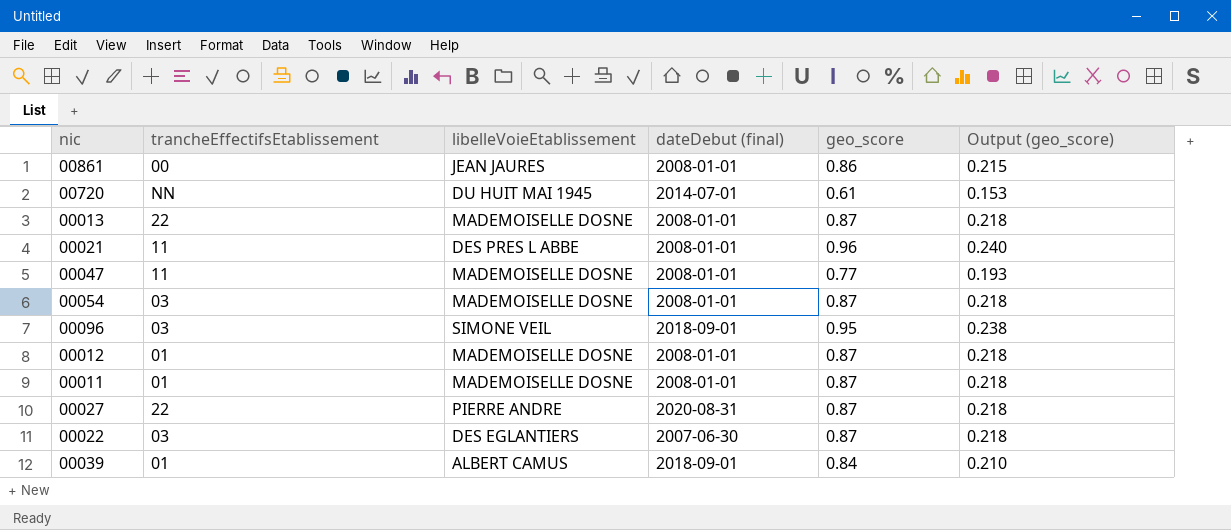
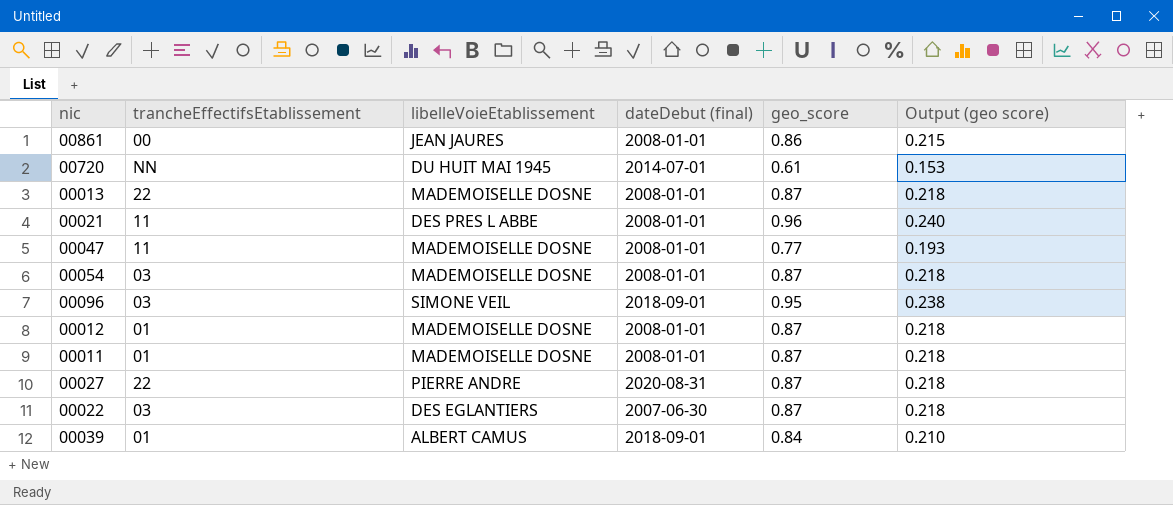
column name: Output (geo_score) -> Output (geo score)

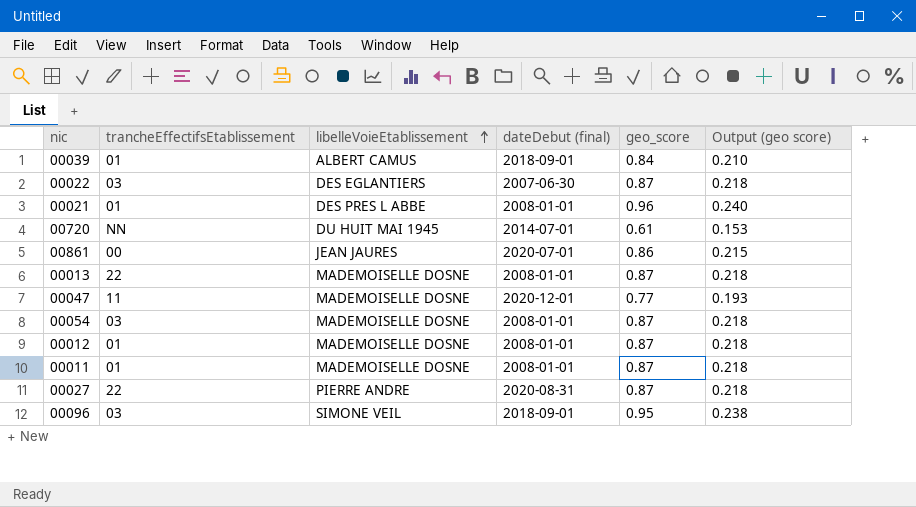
row order: none -> libelleVoieEtablissement ascending
00021 | trancheEffectifsEtablissement: 11 -> 01
00861 | dateDebut (final): 2008-01-01 -> 2020-07-01
00047 | dateDebut (final): 2008-01-01 -> 2020-12-01

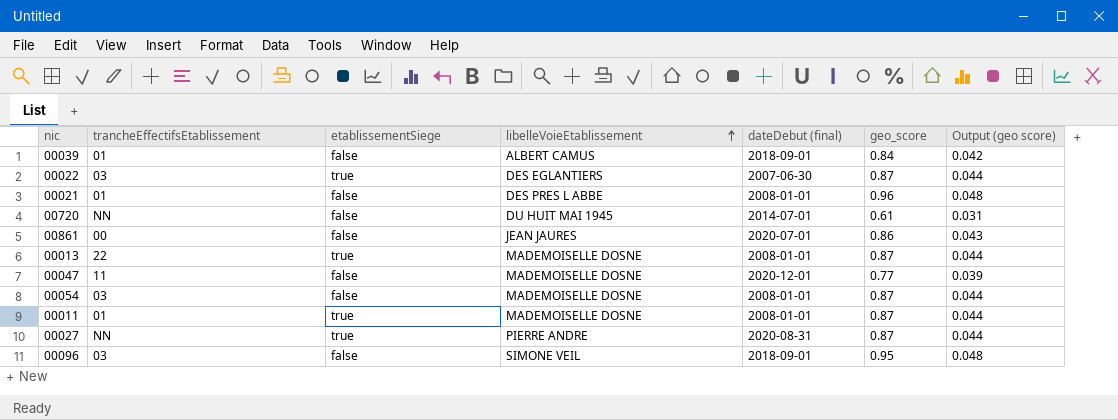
column etablissementSiege | position: none -> 3
column Output (geo score) | formula: [geo_score] * 0.25 -> [geo_score] * 0.05
row 00012: 01 | MADEMOISELLE DOSNE | 2008-01-01 | 0.87 | 0.218 -> none
00027 | trancheEffectifsEtablissement: 22 -> NN

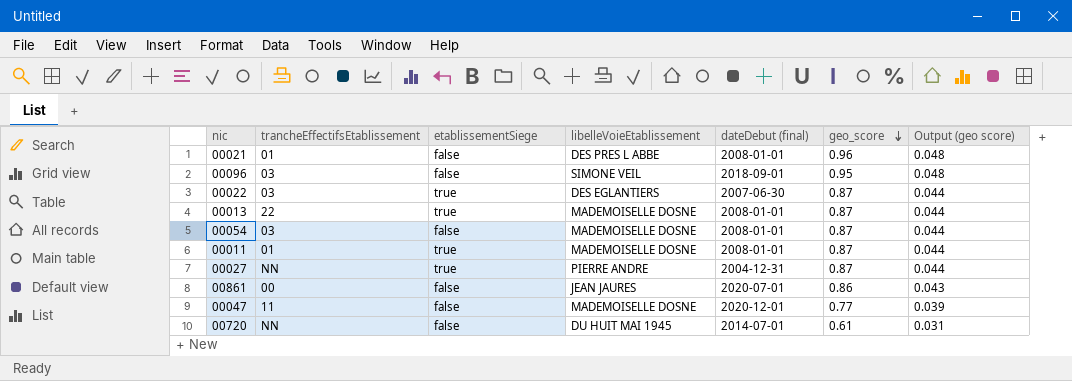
row order: libelleVoieEtablissement ascending -> geo_score descending
row 00039: 01 | false | ALBERT CAMUS | 2018-09-01 | 0.84 | 0.042 -> none
00027 | dateDebut (final): 2020-08-31 -> 2004-12-31

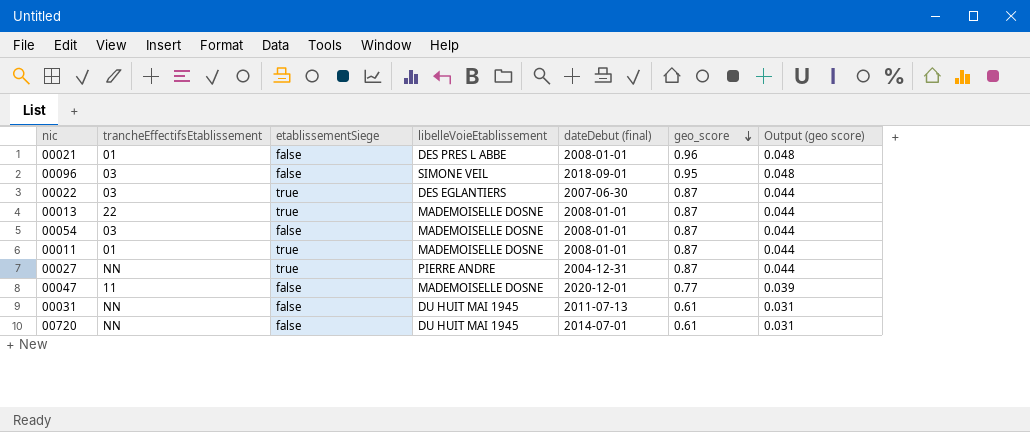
row 00861: 00 | false | JEAN JAURES | 2020-07-01 | 0.86 | 0.043 -> none
row 00031: none -> NN | false | DU HUIT MAI 1945 | 2011-07-13 | 0.61 | 0.031

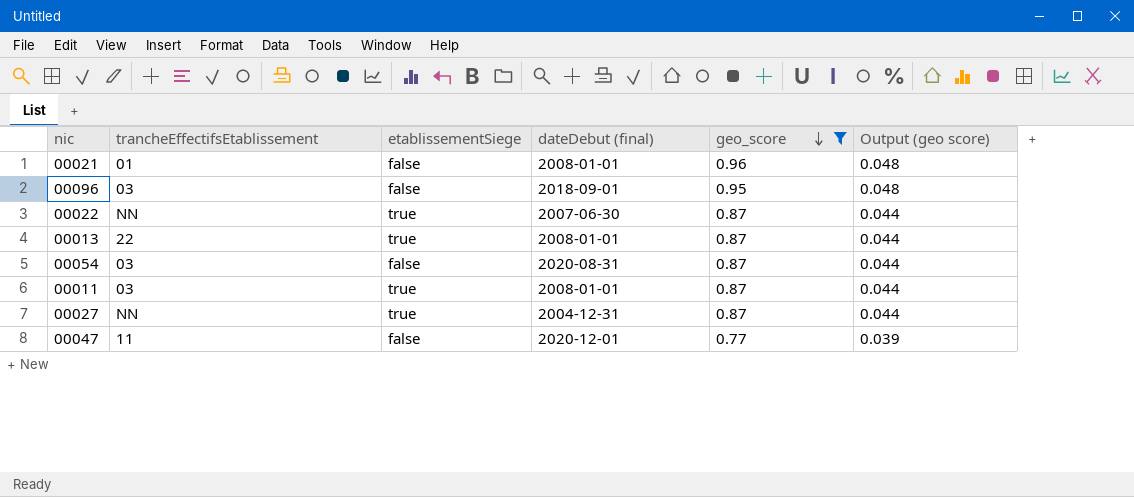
filter: none -> geo_score != 0.61
column libelleVoieEtablissement | position: 4 -> none
00022 | trancheEffectifsEtablissement: 03 -> NN
00054 | dateDebut (final): 2008-01-01 -> 2020-08-31
00011 | trancheEffectifsEtablissement: 01 -> 03

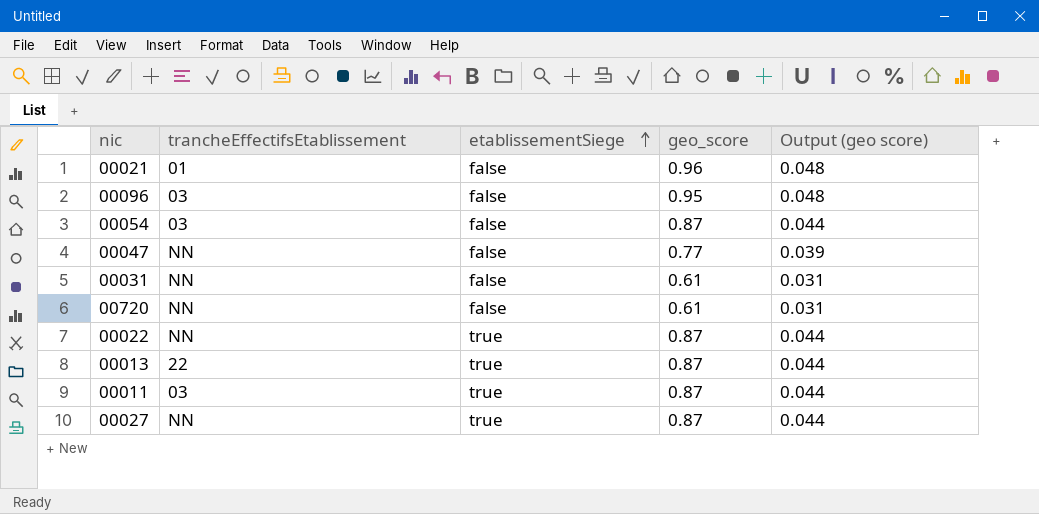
filter: geo_score != 0.61 -> none
row order: geo_score descending -> etablissementSiege ascending
column dateDebut (final) | position: 4 -> none
00047 | trancheEffectifsEtablissement: 11 -> NN

